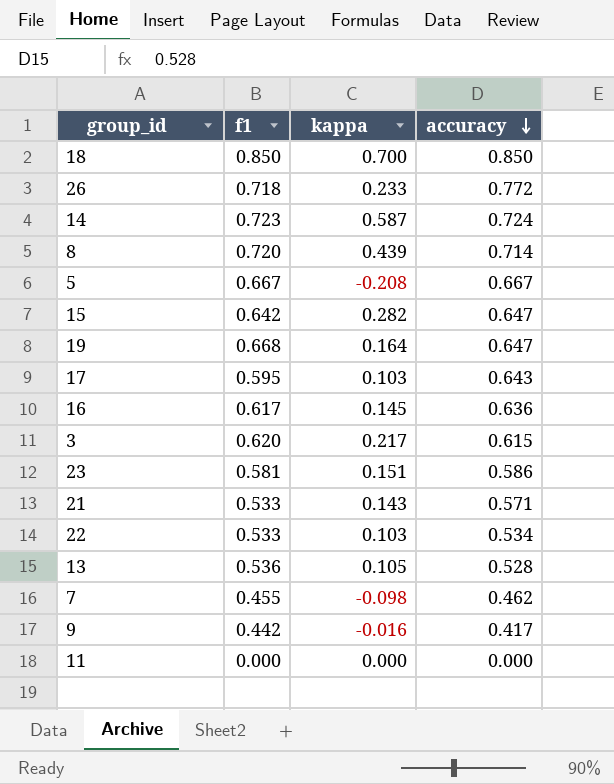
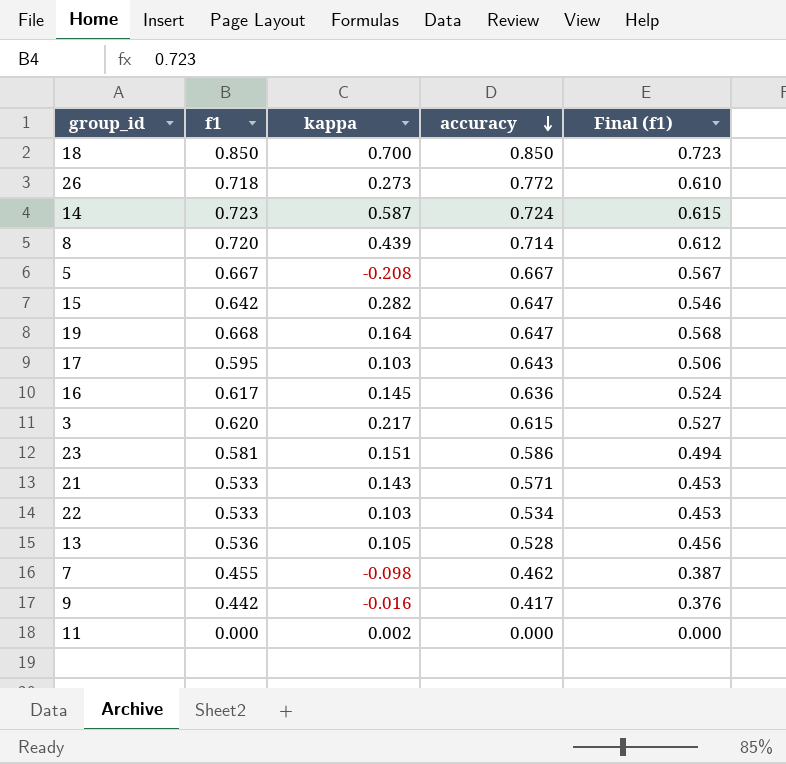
column Final (f1) | formula: none -> [f1] * 0.85
26 | kappa: 0.233 -> 0.273
11 | kappa: 0.000 -> 0.002

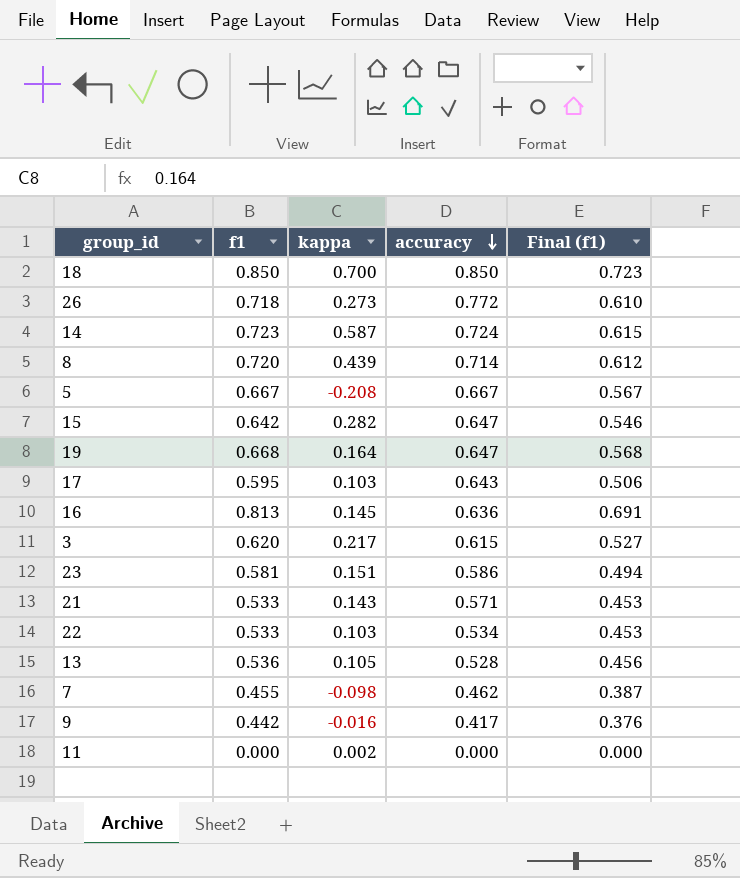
16 | f1: 0.617 -> 0.813
16 | Final (f1): 0.524 -> 0.691

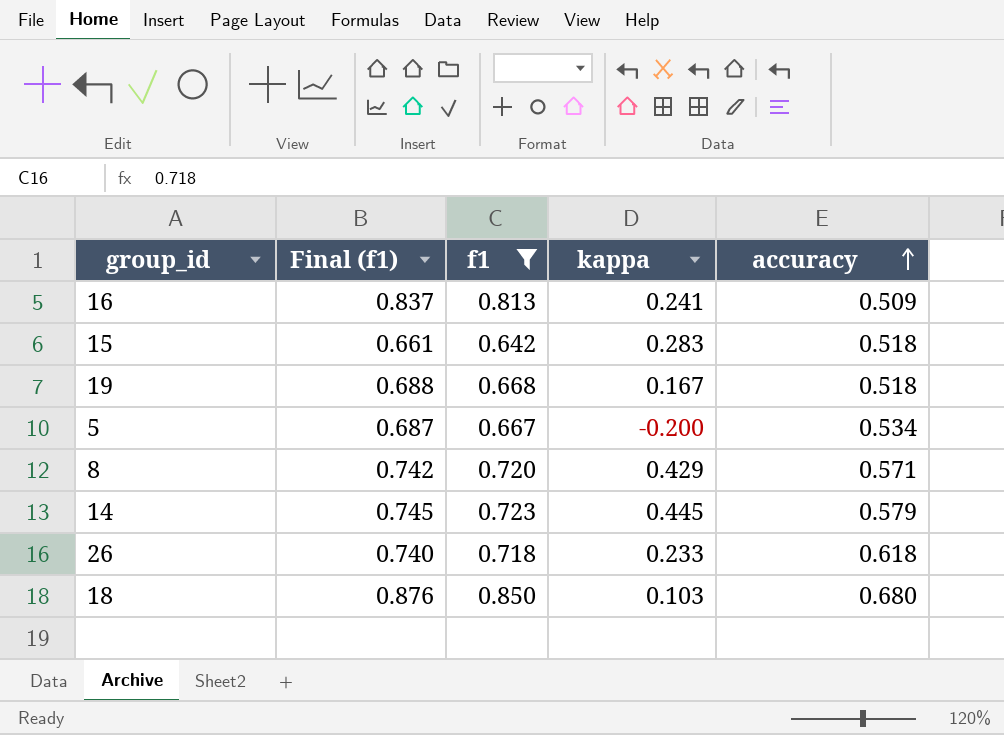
filter: none -> f1 >= 0.642
row order: accuracy descending -> accuracy ascending
column Final (f1) | formula: [f1] * 0.85 -> [f1] * 1.03
column Final (f1) | position: 5 -> 2
16 | kappa: 0.145 -> 0.241
16 | accuracy: 0.636 -> 0.509
15 | kappa: 0.282 -> 0.283
15 | accuracy: 0.647 -> 0.518
19 | kappa: 0.164 -> 0.167
19 | accuracy: 0.647 -> 0.518
5 | kappa: -0.208 -> -0.200
5 | accuracy: 0.667 -> 0.534
8 | kappa: 0.439 -> 0.429
8 | accuracy: 0.714 -> 0.571
14 | kappa: 0.587 -> 0.445
14 | accuracy: 0.724 -> 0.579
26 | kappa: 0.273 -> 0.233
26 | accuracy: 0.772 -> 0.618
18 | kappa: 0.700 -> 0.103
18 | accuracy: 0.850 -> 0.680

